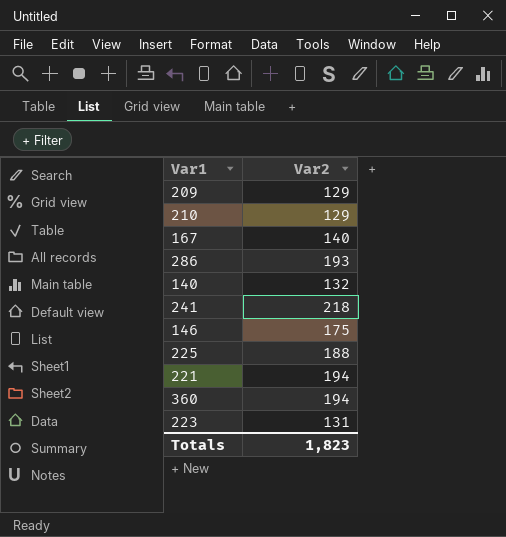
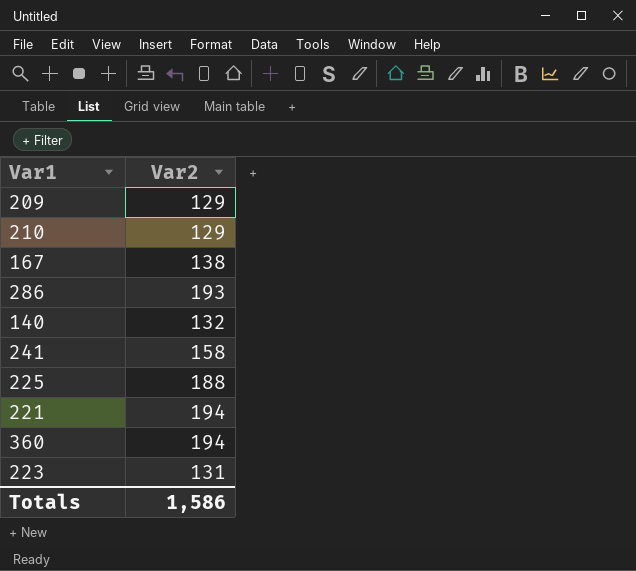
row 146: 175 -> none
167 | Var2: 140 -> 138
241 | Var2: 218 -> 158
Totals | Var2: 1,823 -> 1,586

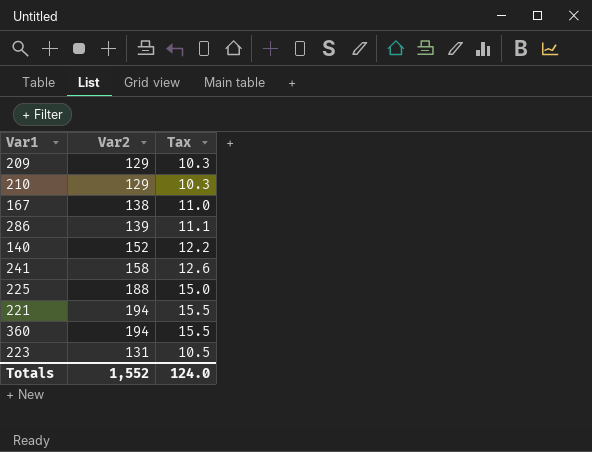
column Tax | formula: none -> [Var2] * 0.08
286 | Var2: 193 -> 139
140 | Var2: 132 -> 152
Totals | Var2: 1,586 -> 1,552

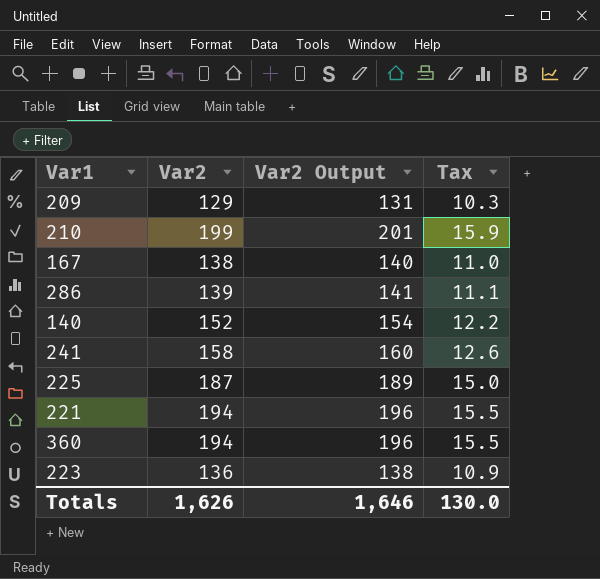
column Var2 Output | formula: none -> [Var2] + 2
210 | Var2: 129 -> 199
210 | Tax: 10.3 -> 15.9
225 | Var2: 188 -> 187
223 | Var2: 131 -> 136
223 | Tax: 10.5 -> 10.9
Totals | Var2: 1,552 -> 1,626
Totals | Tax: 124.0 -> 130.0

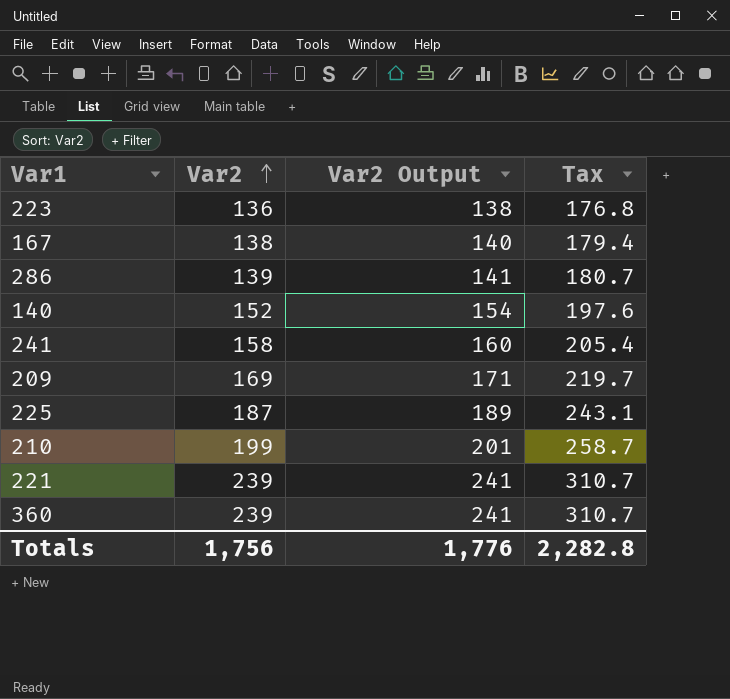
row order: none -> Var2 ascending
column Tax | formula: [Var2] * 0.08 -> [Var2] * 1.3
209 | Var2: 129 -> 169
209 | Var2 Output: 131 -> 171
221 | Var2: 194 -> 239
221 | Var2 Output: 196 -> 241
360 | Var2: 194 -> 239
360 | Var2 Output: 196 -> 241
Totals | Var2: 1,626 -> 1,756
Totals | Var2 Output: 1,646 -> 1,776
Totals | Tax: 130.0 -> 2,282.8

